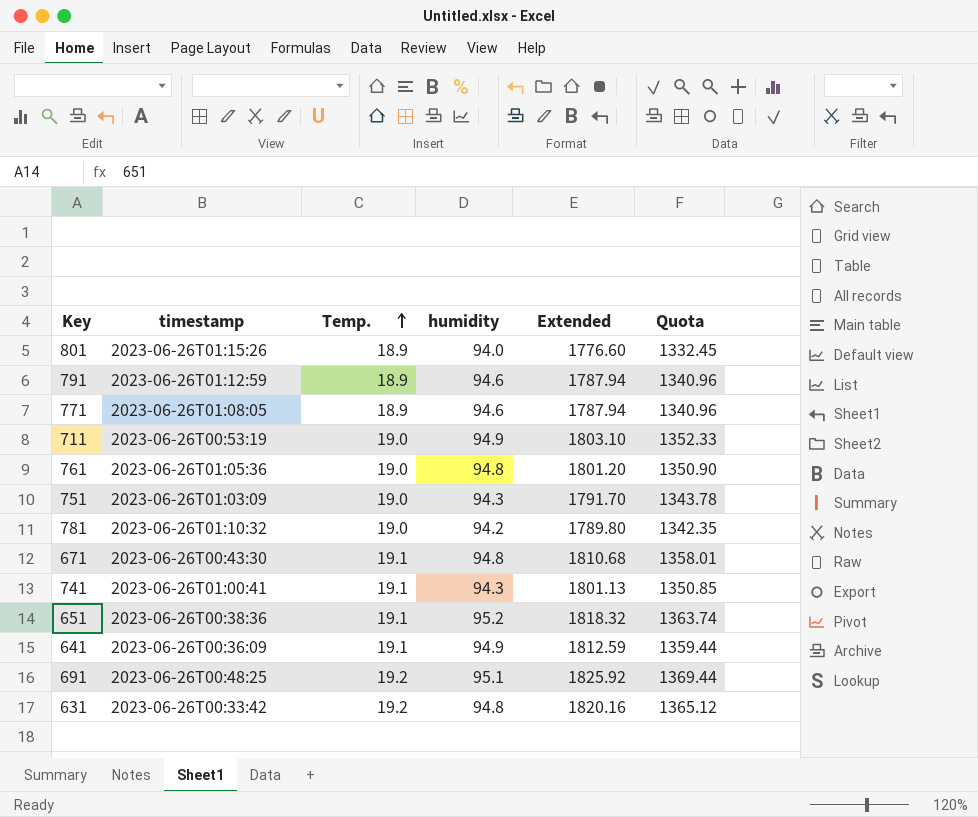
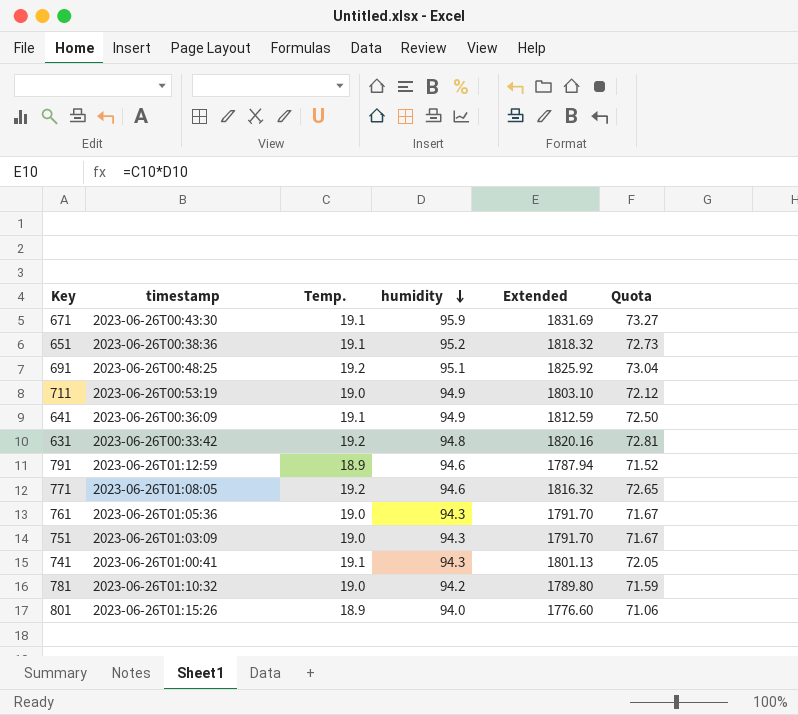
row order: Temp. ascending -> humidity descending
column Quota | formula: [Extended] * 0.75 -> [Extended] * 0.04
671 | humidity: 94.8 -> 95.9
671 | Extended: 1810.68 -> 1831.69
771 | Temp.: 18.9 -> 19.2
771 | Extended: 1787.94 -> 1816.32
761 | humidity: 94.8 -> 94.3
761 | Extended: 1801.20 -> 1791.70

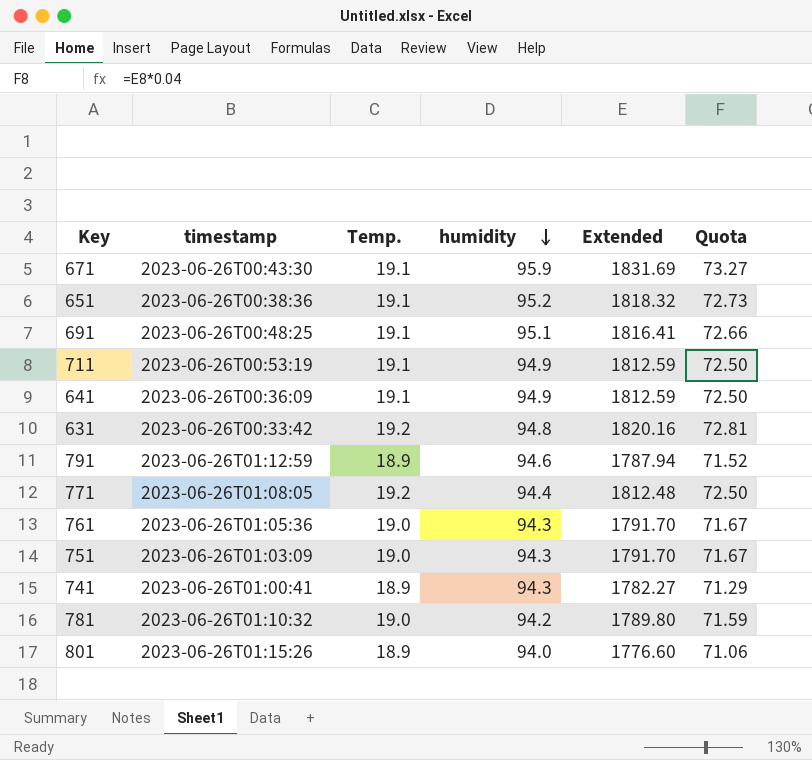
691 | Temp.: 19.2 -> 19.1
691 | Extended: 1825.92 -> 1816.41
691 | Quota: 73.04 -> 72.66
711 | Temp.: 19.0 -> 19.1
711 | Extended: 1803.10 -> 1812.59
711 | Quota: 72.12 -> 72.50
771 | humidity: 94.6 -> 94.4
771 | Extended: 1816.32 -> 1812.48
771 | Quota: 72.65 -> 72.50
741 | Temp.: 19.1 -> 18.9
741 | Extended: 1801.13 -> 1782.27
741 | Quota: 72.05 -> 71.29

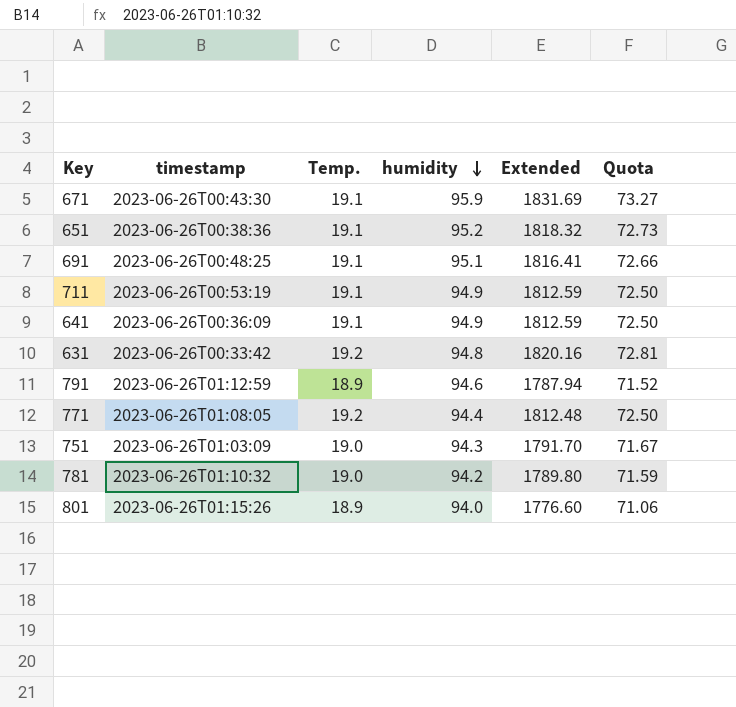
row 761: 2023-06-26T01:05:36 | 19.0 | 94.3 | 1791.70 | 71.67 -> none
row 741: 2023-06-26T01:00:41 | 18.9 | 94.3 | 1782.27 | 71.29 -> none

